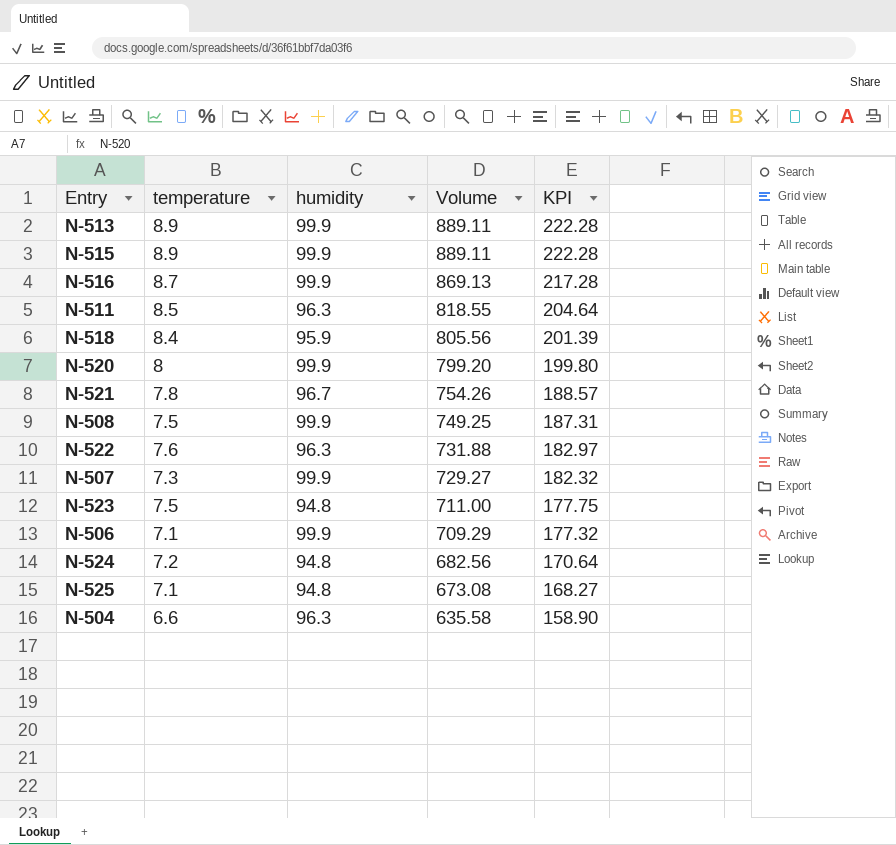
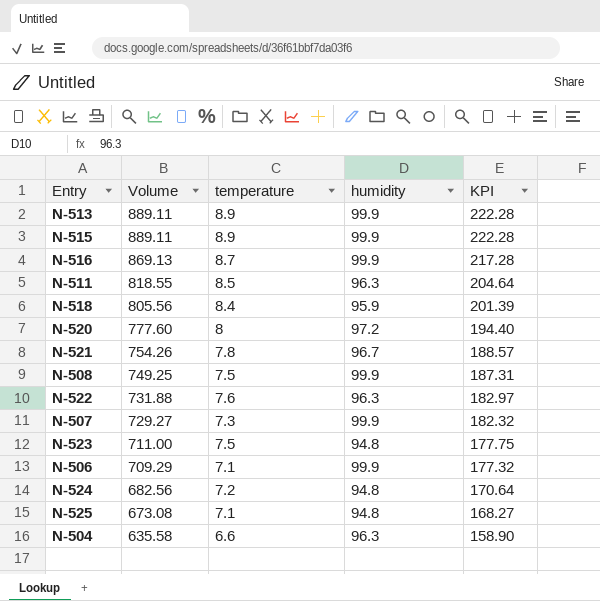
column Volume | position: 4 -> 2
N-520 | Volume: 799.20 -> 777.60
N-520 | humidity: 99.9 -> 97.2
N-520 | KPI: 199.80 -> 194.40

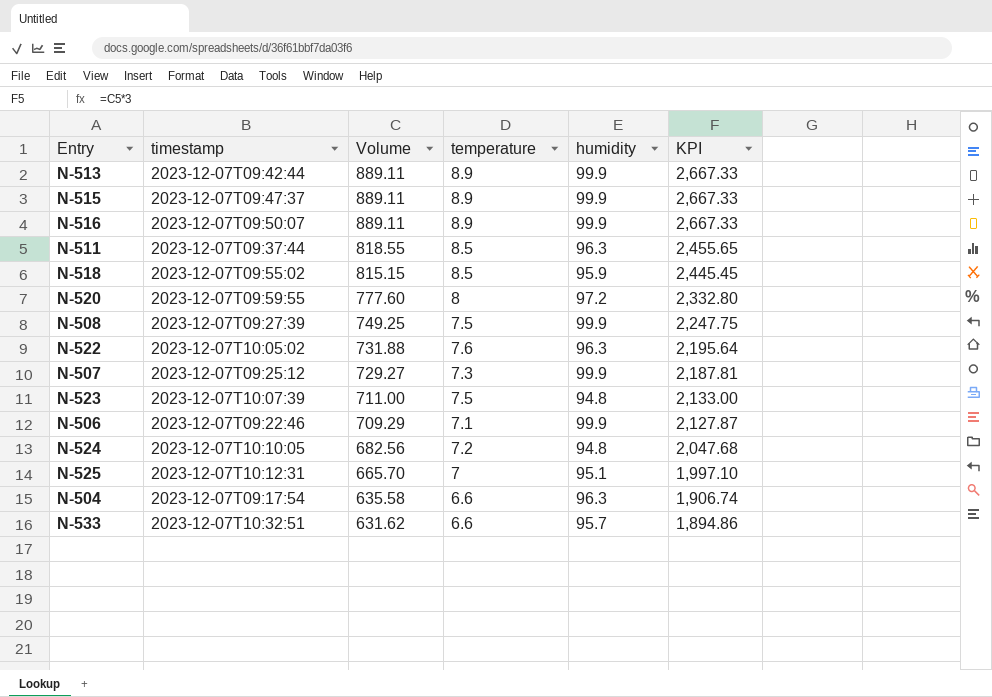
column timestamp | position: none -> 2
column KPI | formula: [Volume] * 0.25 -> [Volume] * 3
row N-521: 754.26 | 7.8 | 96.7 | 188.57 -> none
N-516 | Volume: 869.13 -> 889.11
N-516 | temperature: 8.7 -> 8.9
N-518 | Volume: 805.56 -> 815.15
N-518 | temperature: 8.4 -> 8.5
N-525 | Volume: 673.08 -> 665.70
N-525 | temperature: 7.1 -> 7
N-525 | humidity: 94.8 -> 95.1
row N-533: none -> 2023-12-07T10:32:51 | 631.62 | 6.6 | 95.7 | 1,894.86

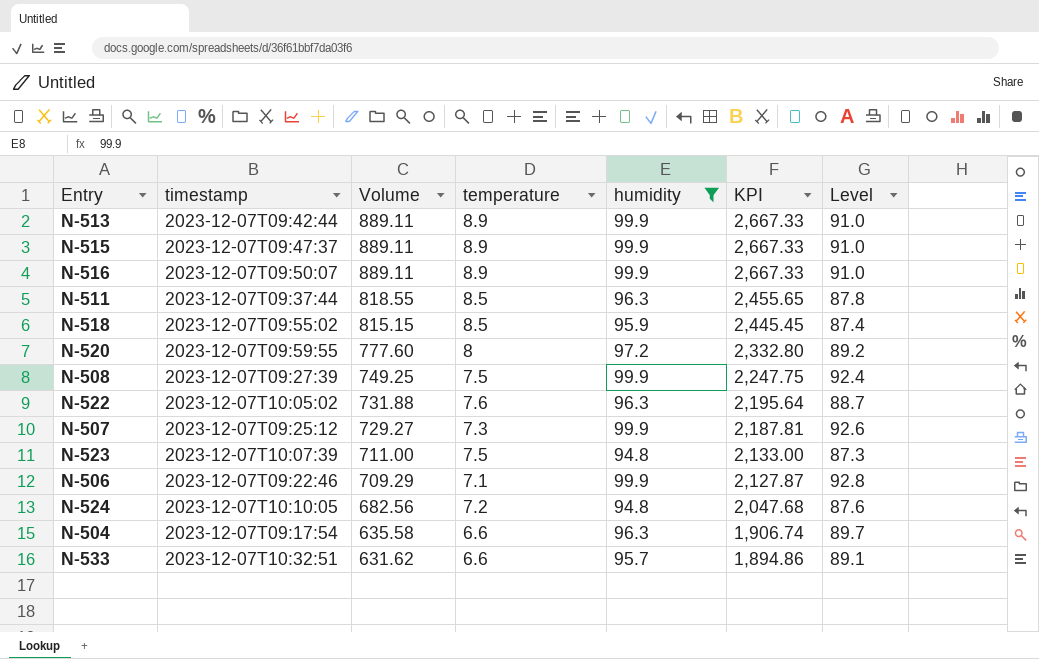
filter: none -> humidity != 95.1
column Level | formula: none -> [humidity] - [temperature]

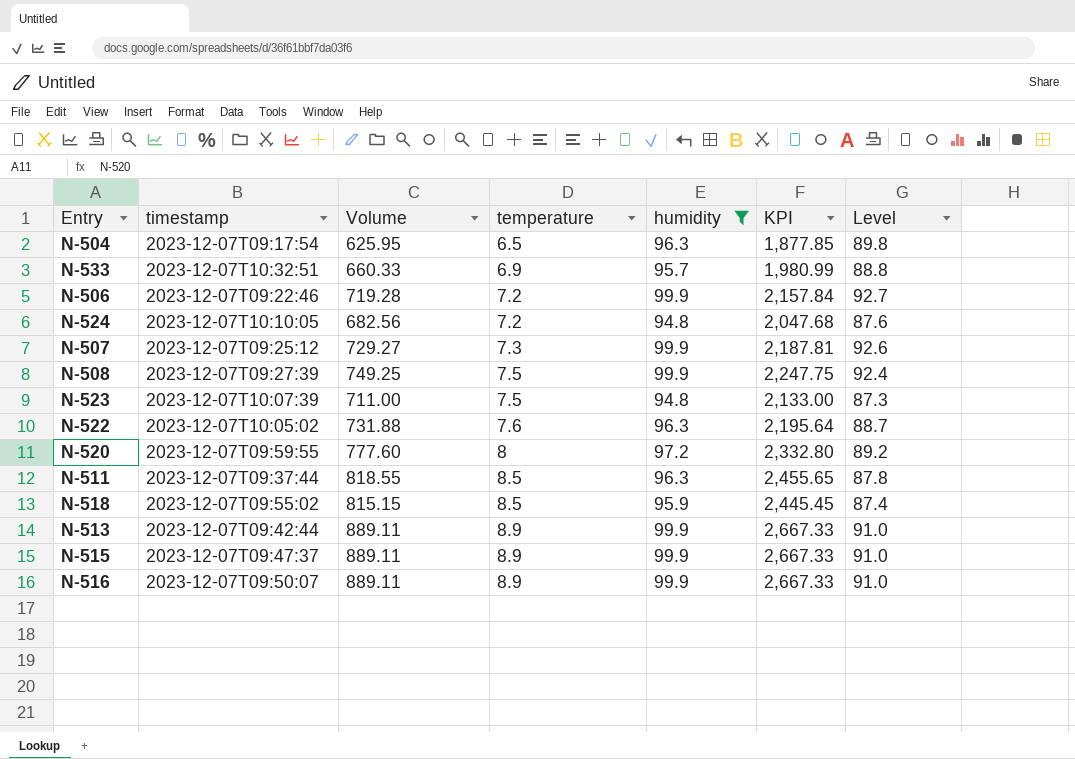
row order: Volume descending -> temperature ascending
N-504 | Volume: 635.58 -> 625.95
N-504 | temperature: 6.6 -> 6.5
N-504 | KPI: 1,906.74 -> 1,877.85
N-504 | Level: 89.7 -> 89.8
N-533 | Volume: 631.62 -> 660.33
N-533 | temperature: 6.6 -> 6.9
N-533 | KPI: 1,894.86 -> 1,980.99
N-533 | Level: 89.1 -> 88.8
N-506 | Volume: 709.29 -> 719.28
N-506 | temperature: 7.1 -> 7.2
N-506 | KPI: 2,127.87 -> 2,157.84
N-506 | Level: 92.8 -> 92.7

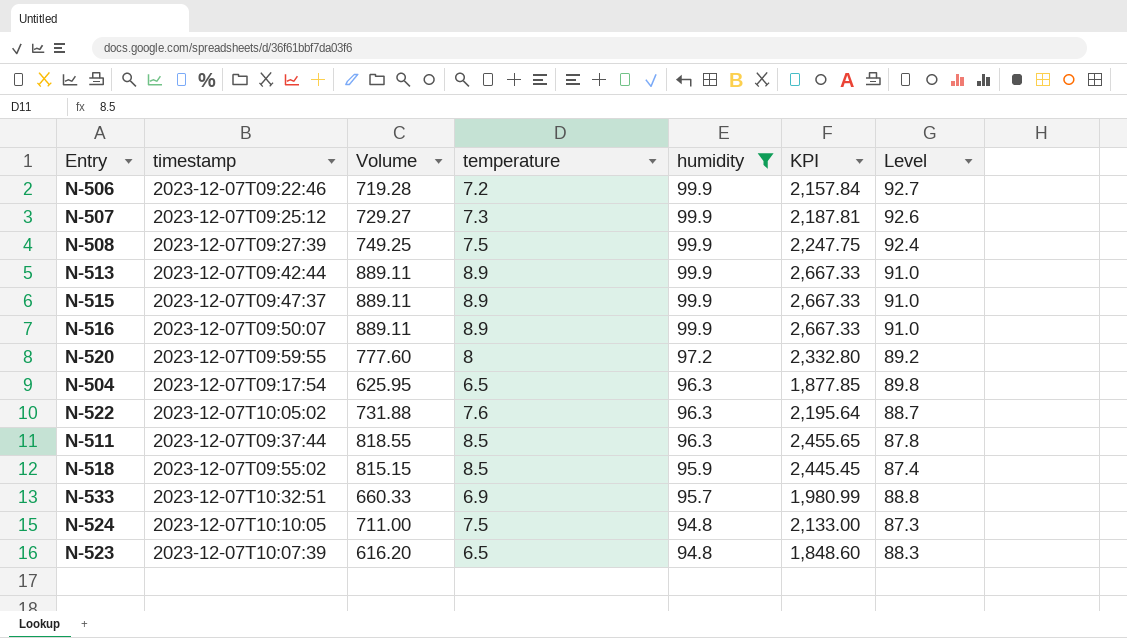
row order: temperature ascending -> humidity descending
N-524 | Volume: 682.56 -> 711.00
N-524 | temperature: 7.2 -> 7.5
N-524 | KPI: 2,047.68 -> 2,133.00
N-524 | Level: 87.6 -> 87.3
N-523 | Volume: 711.00 -> 616.20
N-523 | temperature: 7.5 -> 6.5
N-523 | KPI: 2,133.00 -> 1,848.60
N-523 | Level: 87.3 -> 88.3

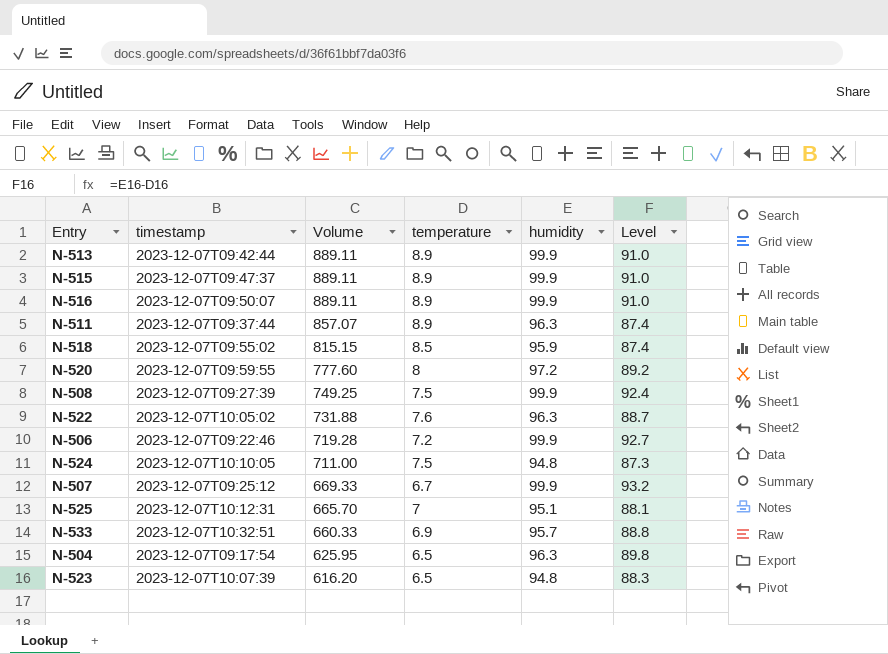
filter: humidity != 95.1 -> none
row order: humidity descending -> Volume descending
column KPI | formula: [Volume] * 3 -> none
N-511 | Volume: 818.55 -> 857.07
N-511 | temperature: 8.5 -> 8.9
N-511 | Level: 87.8 -> 87.4
N-507 | Volume: 729.27 -> 669.33
N-507 | temperature: 7.3 -> 6.7
N-507 | Level: 92.6 -> 93.2

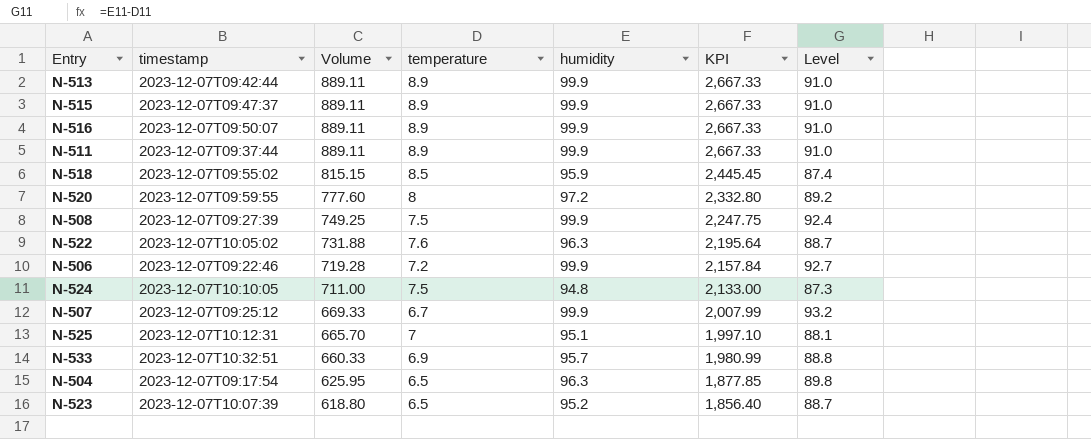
column KPI | formula: none -> [Volume] * 3
N-511 | Volume: 857.07 -> 889.11
N-511 | humidity: 96.3 -> 99.9
N-511 | Level: 87.4 -> 91.0
N-523 | Volume: 616.20 -> 618.80
N-523 | humidity: 94.8 -> 95.2
N-523 | Level: 88.3 -> 88.7

